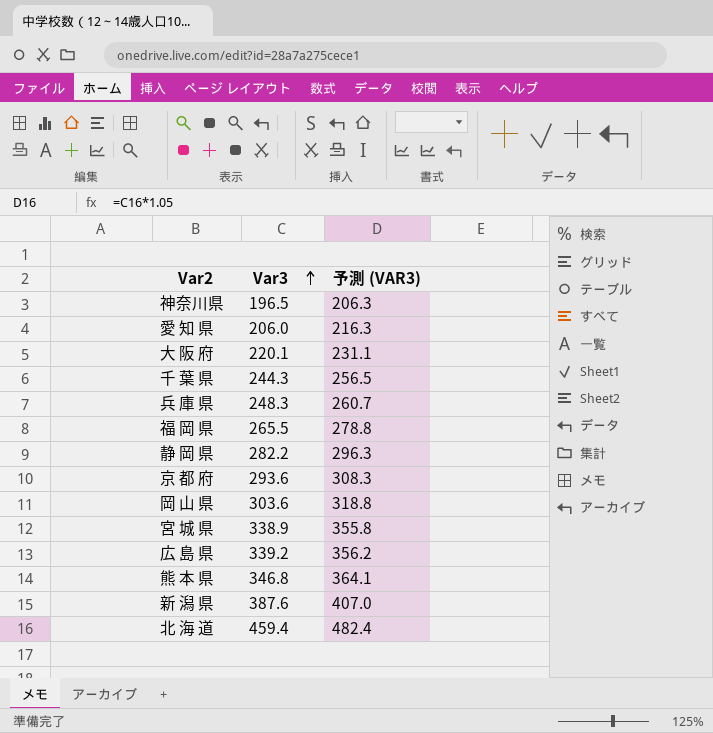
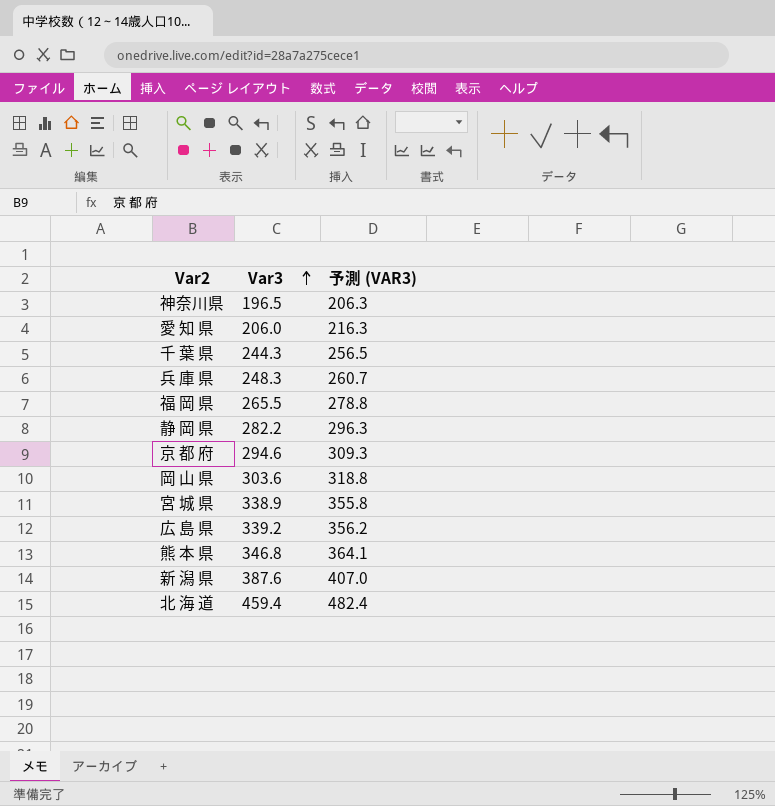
row 大 阪 府: 220.1 | 231.1 -> none
京 都 府 | Var3: 293.6 -> 294.6
京 都 府 | 予測 (VAR3): 308.3 -> 309.3

